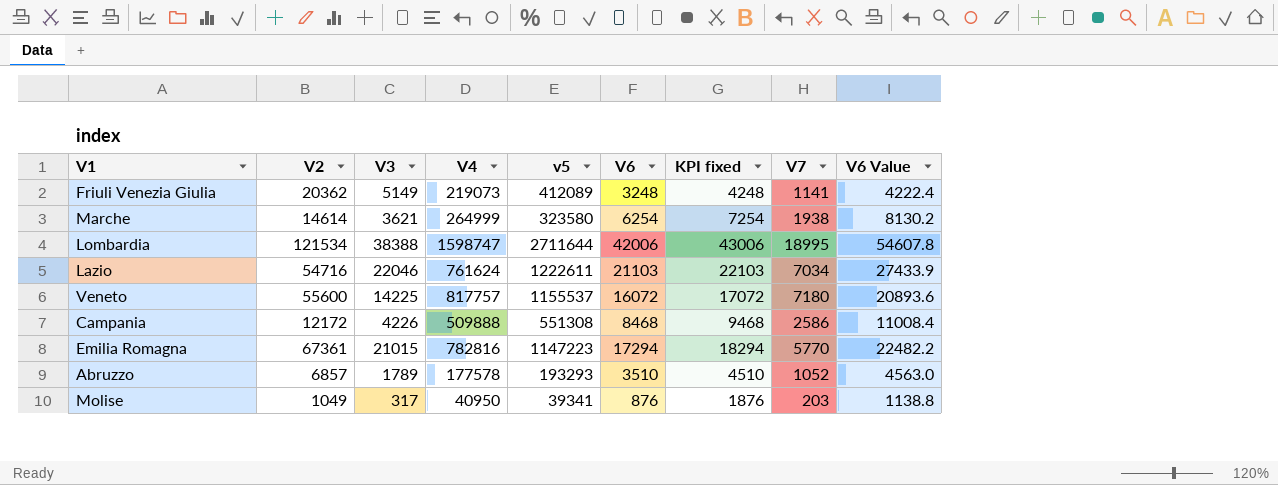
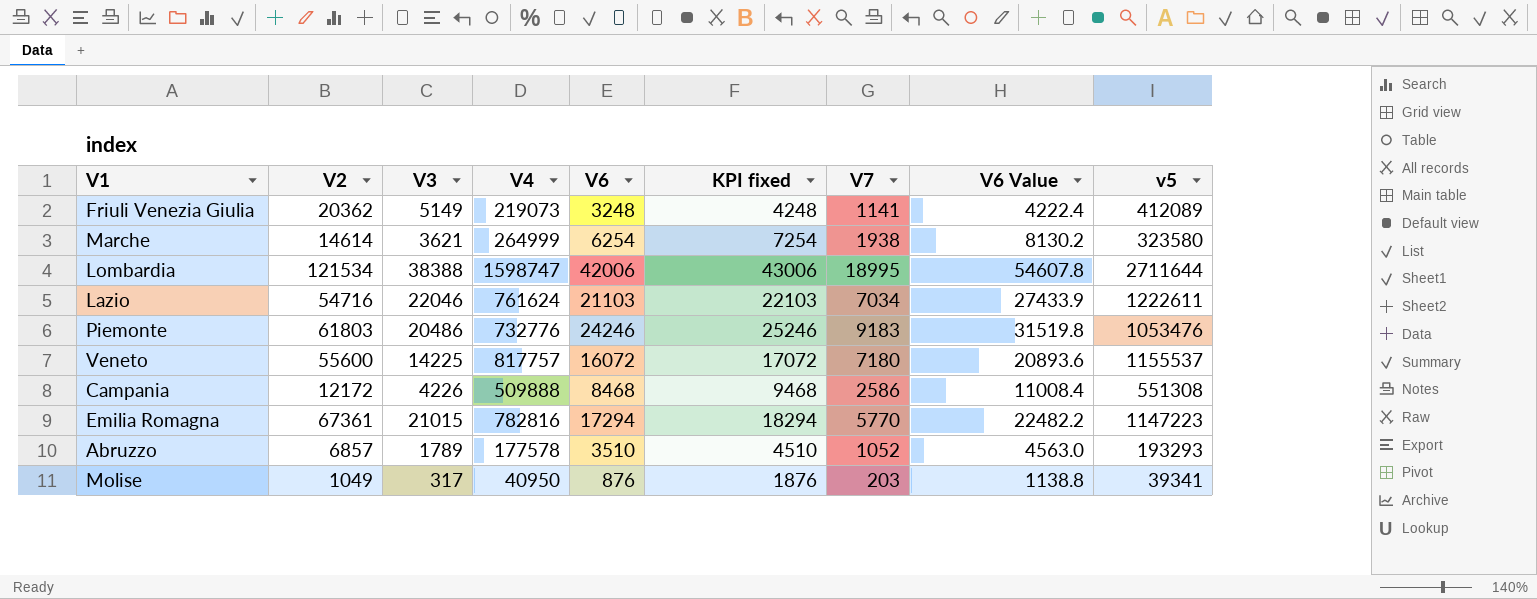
column v5 | position: 5 -> 9
row Piemonte: none -> 61803 | 20486 | 732776 | 24246 | 25246 | 9183 | 31519.8 | 1053476

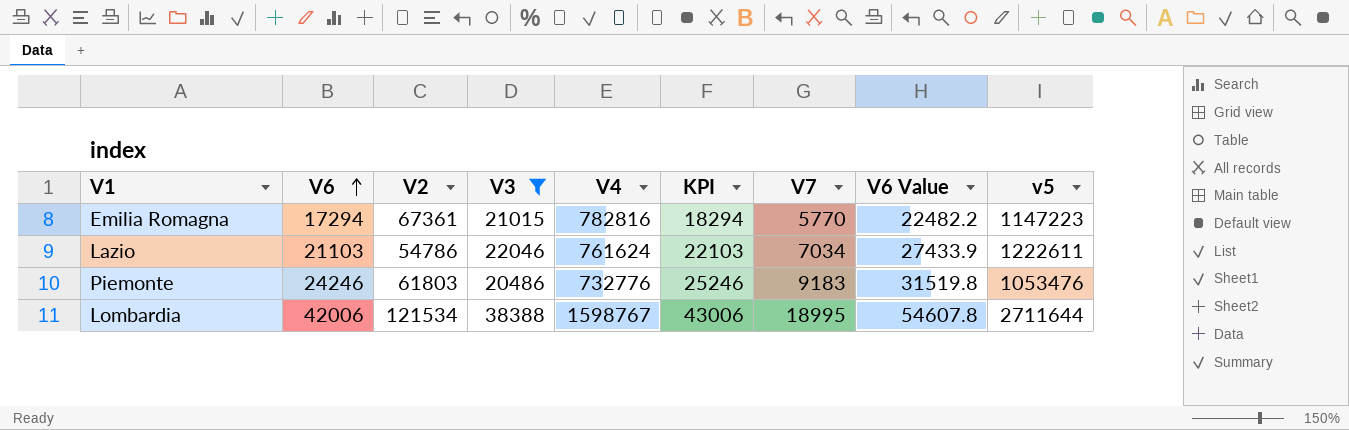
filter: none -> V3 >= 20486
row order: none -> V6 ascending
column V6 | position: 5 -> 2
column name: KPI fixed -> KPI
Lazio | V2: 54716 -> 54786
Lombardia | V4: 1598747 -> 1598767

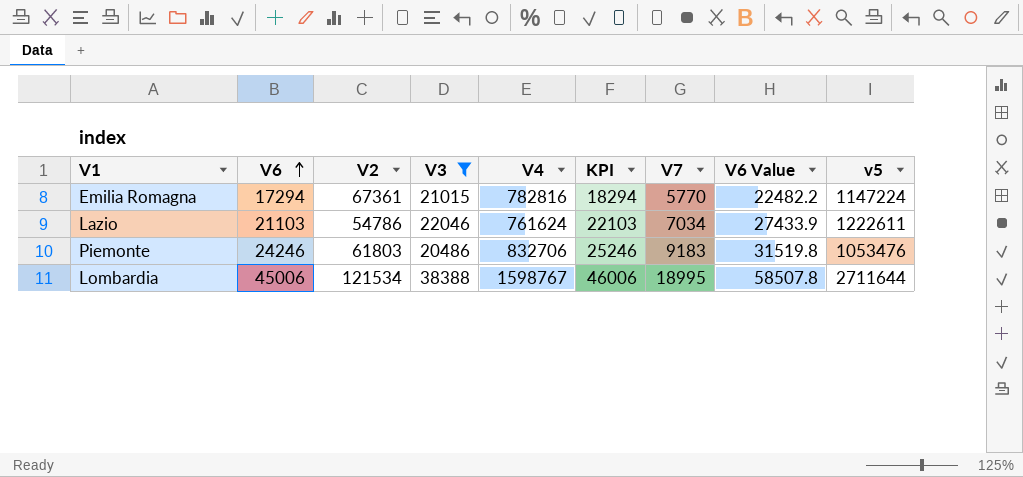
Emilia Romagna | v5: 1147223 -> 1147224
Piemonte | V4: 732776 -> 832706
Lombardia | V6: 42006 -> 45006
Lombardia | KPI: 43006 -> 46006
Lombardia | V6 Value: 54607.8 -> 58507.8

